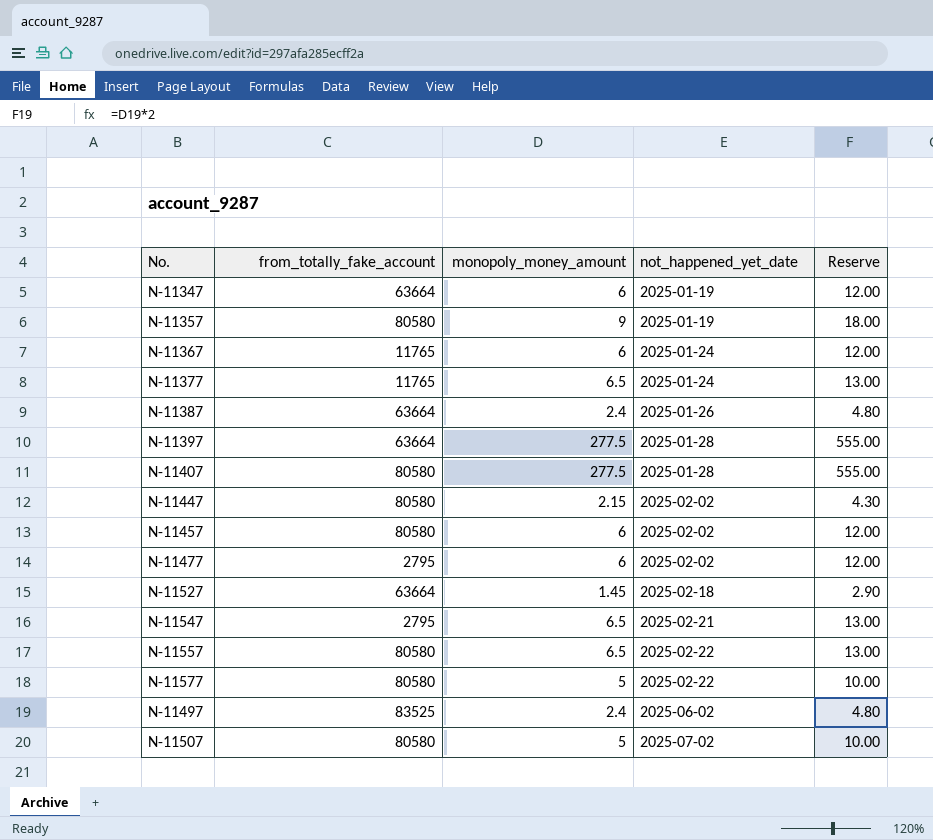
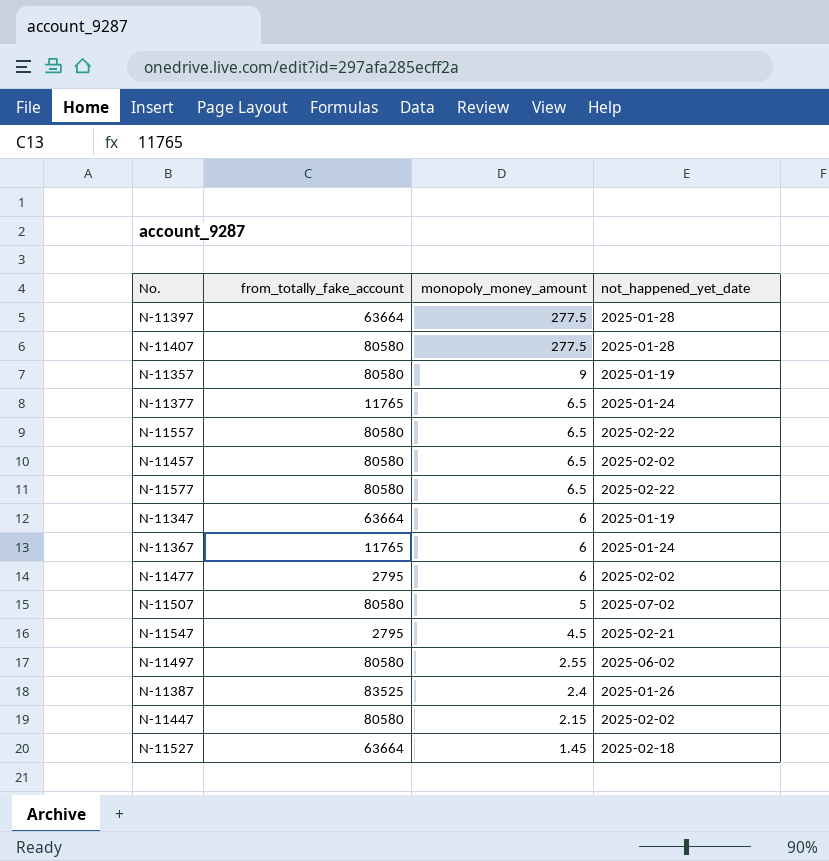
row order: not_happened_yet_date ascending -> monopoly_money_amount descending
column Reserve | formula: [monopoly_money_amount] * 2 -> none
N-11457 | monopoly_money_amount: 6 -> 6.5
N-11577 | monopoly_money_amount: 5 -> 6.5
N-11547 | monopoly_money_amount: 6.5 -> 4.5
N-11497 | from_totally_fake_account: 83525 -> 80580
N-11497 | monopoly_money_amount: 2.4 -> 2.55
N-11387 | from_totally_fake_account: 63664 -> 83525

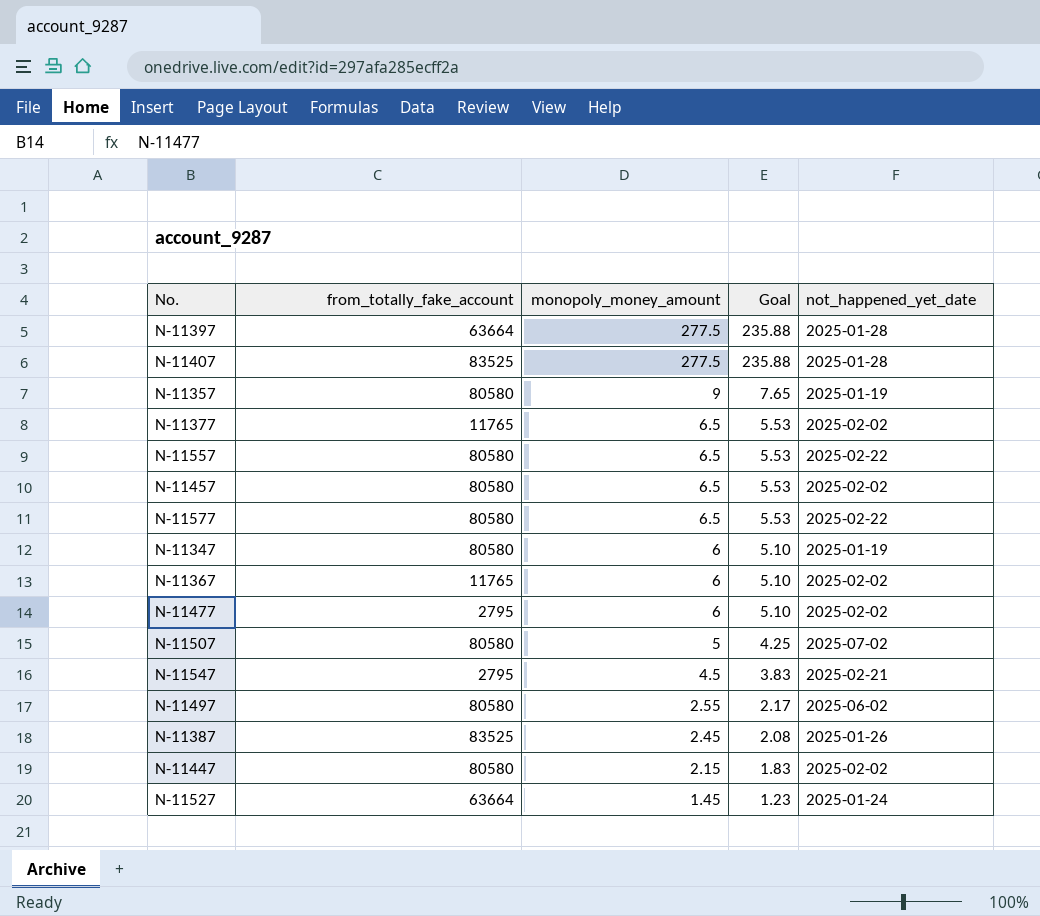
column Goal | formula: none -> [monopoly_money_amount] * 0.85
N-11407 | from_totally_fake_account: 80580 -> 83525
N-11377 | not_happened_yet_date: 2025-01-24 -> 2025-02-02
N-11347 | from_totally_fake_account: 63664 -> 80580
N-11367 | not_happened_yet_date: 2025-01-24 -> 2025-02-02
N-11387 | monopoly_money_amount: 2.4 -> 2.45
N-11527 | not_happened_yet_date: 2025-02-18 -> 2025-01-24

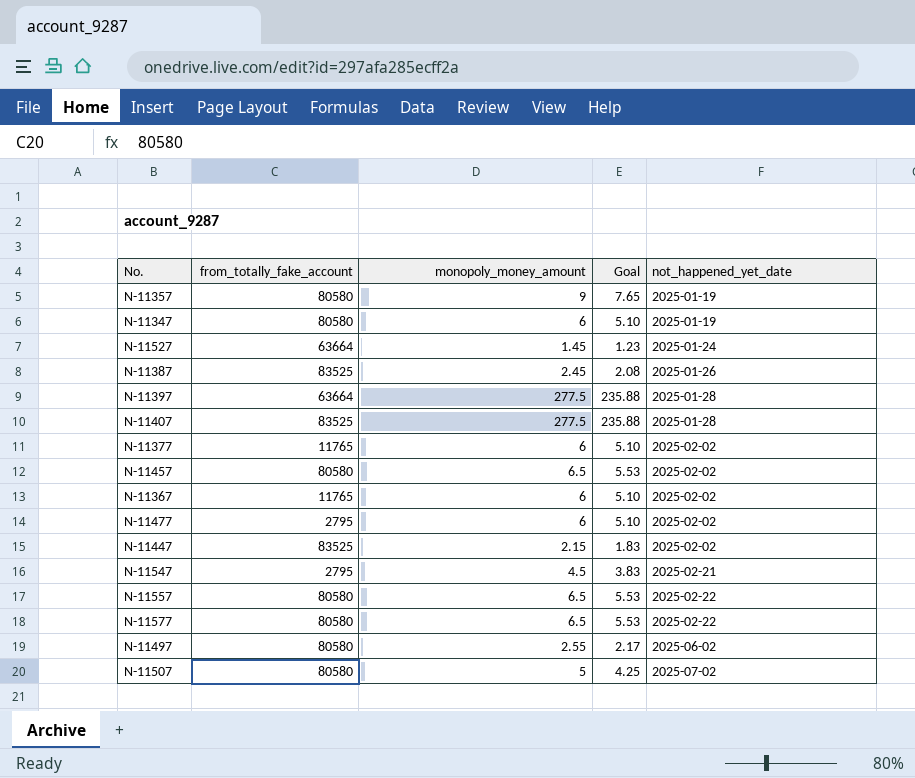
row order: monopoly_money_amount descending -> not_happened_yet_date ascending
N-11377 | monopoly_money_amount: 6.5 -> 6
N-11377 | Goal: 5.53 -> 5.10
N-11447 | from_totally_fake_account: 80580 -> 83525

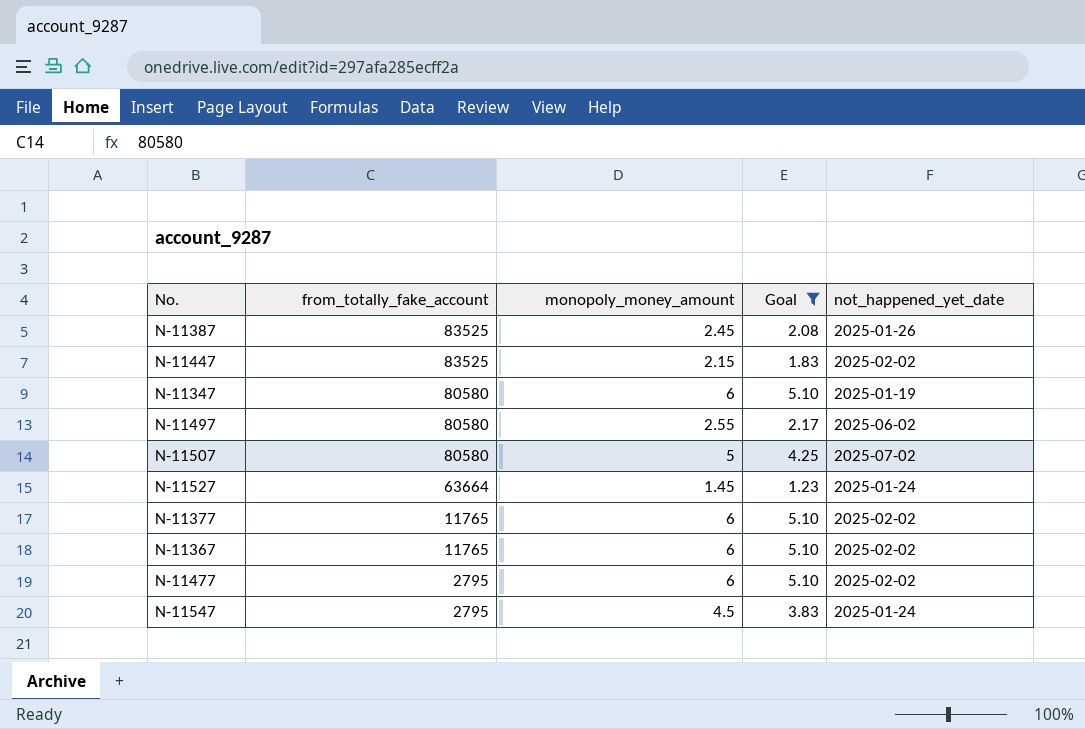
filter: none -> Goal <= 5.10
row order: not_happened_yet_date ascending -> from_totally_fake_account descending
N-11547 | not_happened_yet_date: 2025-02-21 -> 2025-01-24

